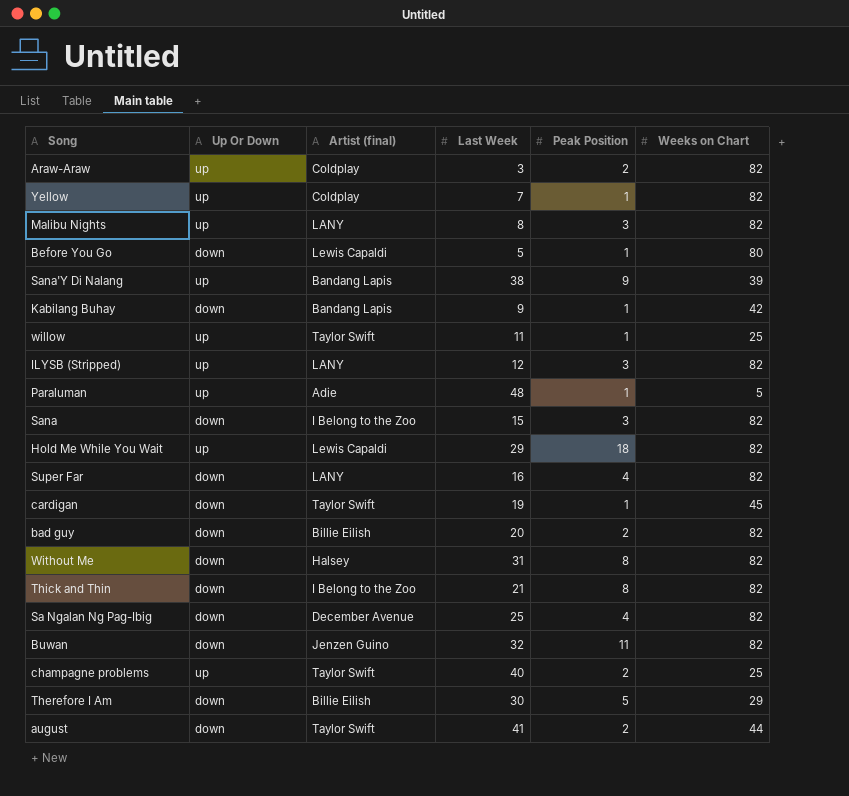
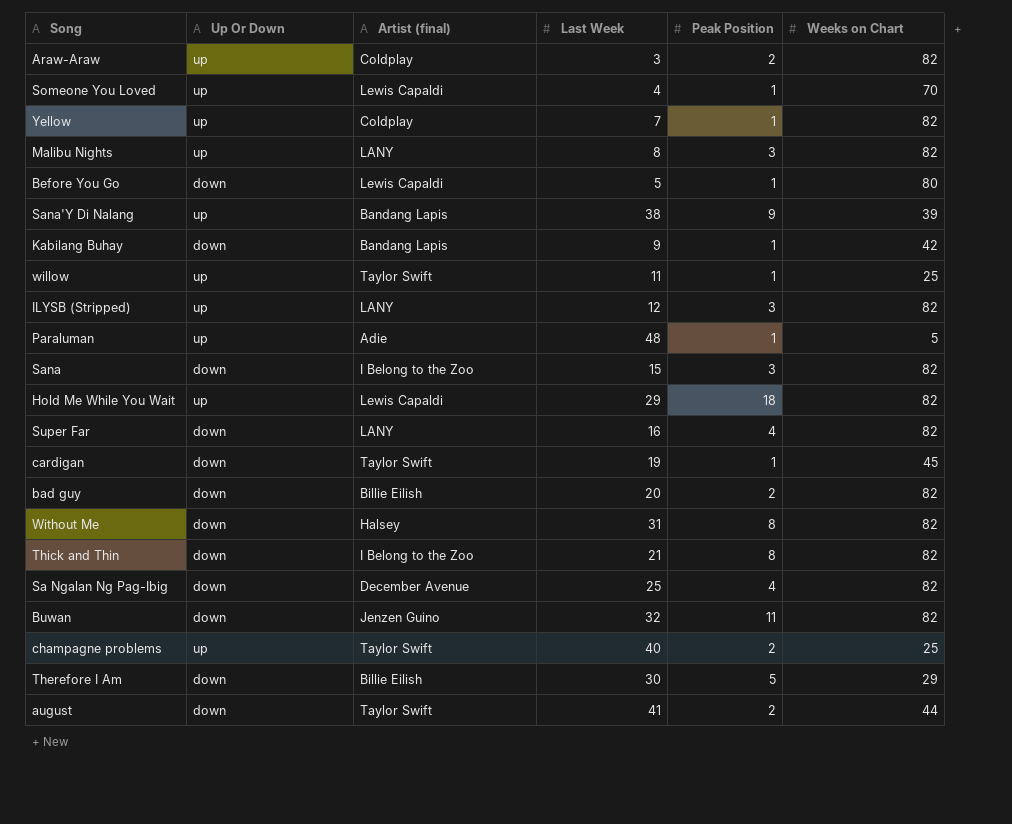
row Someone You Loved: none -> up | Lewis Capaldi | 4 | 1 | 70

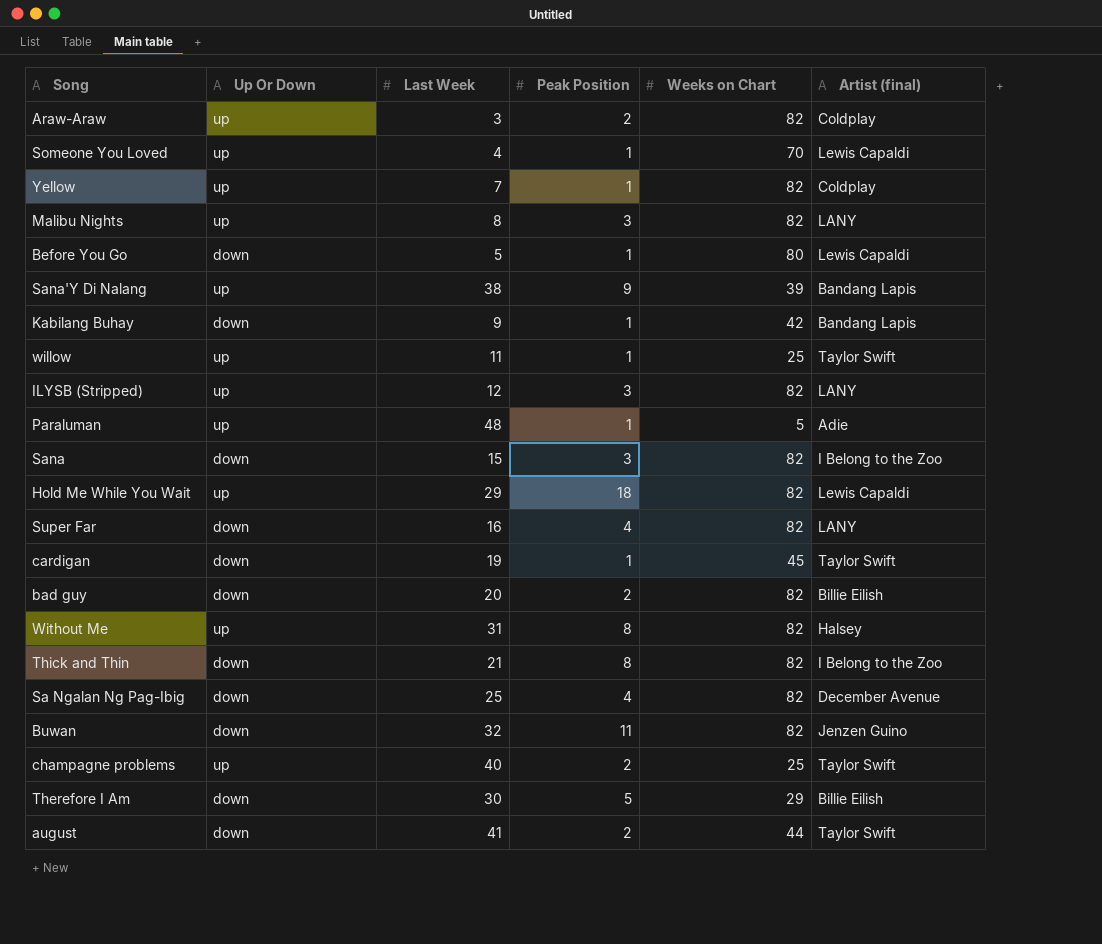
column Artist (final) | position: 3 -> 6
Without Me | Up Or Down: down -> up

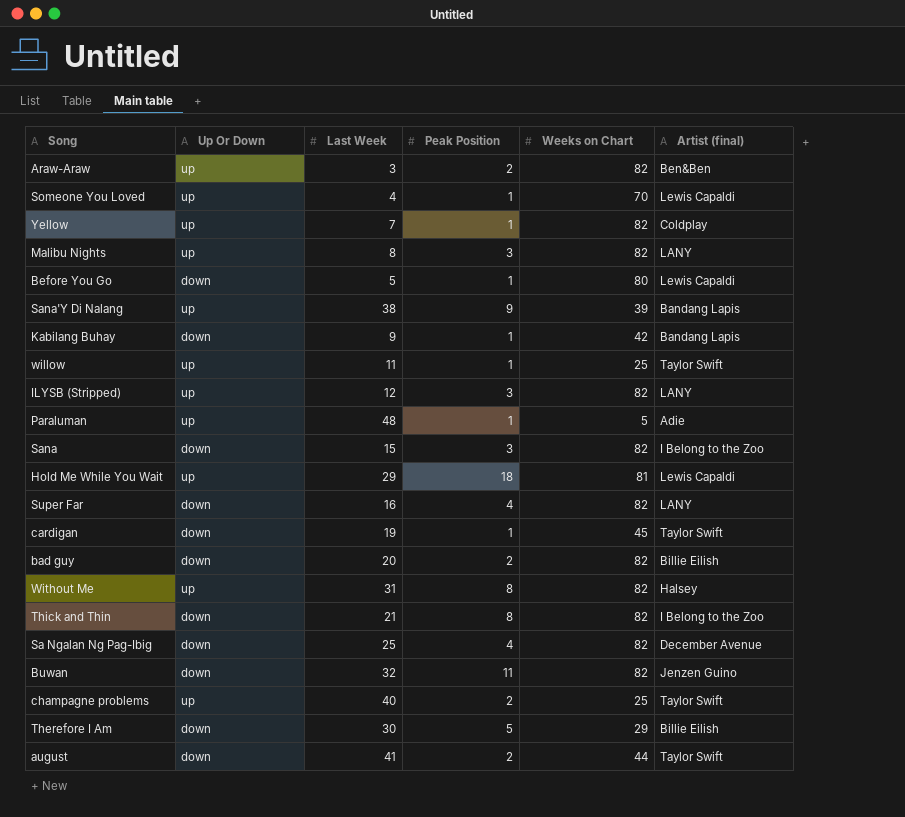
Araw-Araw | Artist (final): Coldplay -> Ben&Ben
Hold Me While You Wait | Weeks on Chart: 82 -> 81

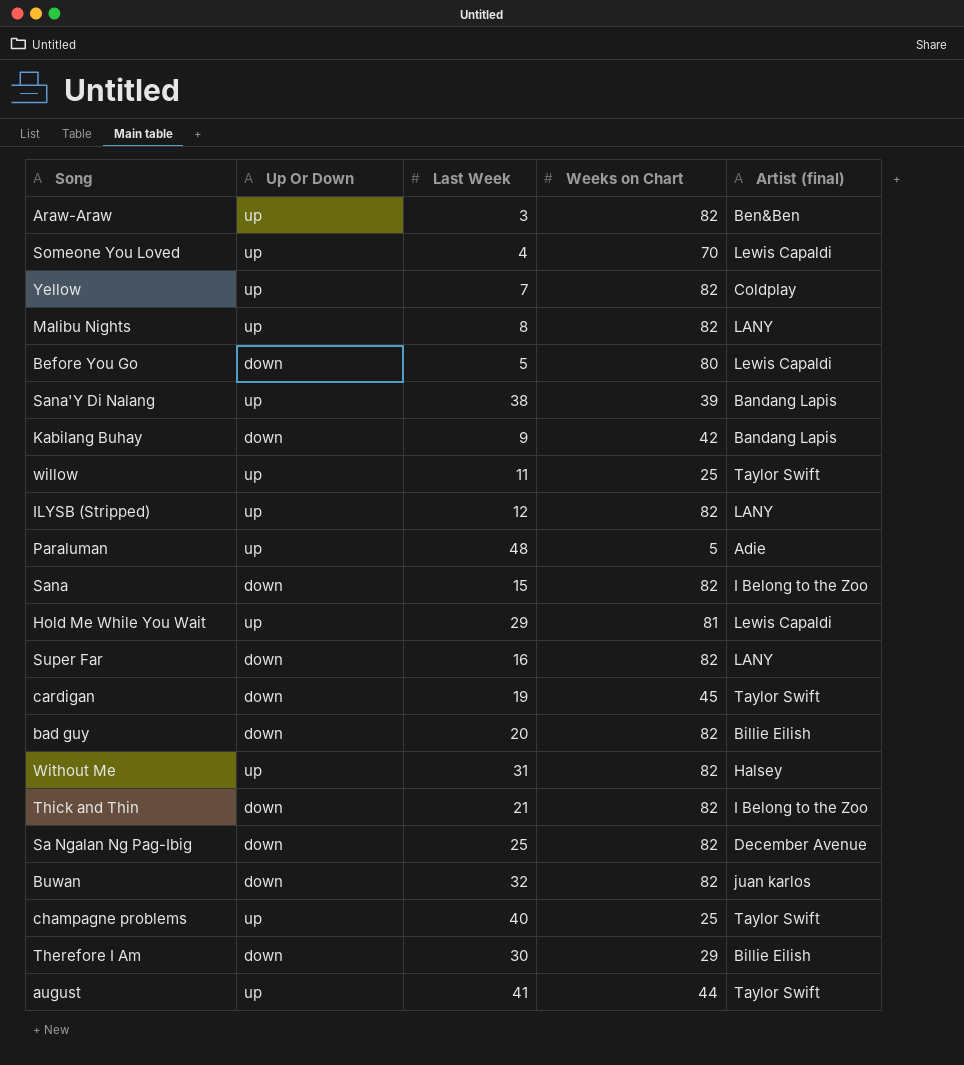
column Peak Position | position: 4 -> none
Buwan | Artist (final): Jenzen Guino -> juan karlos
august | Up Or Down: down -> up

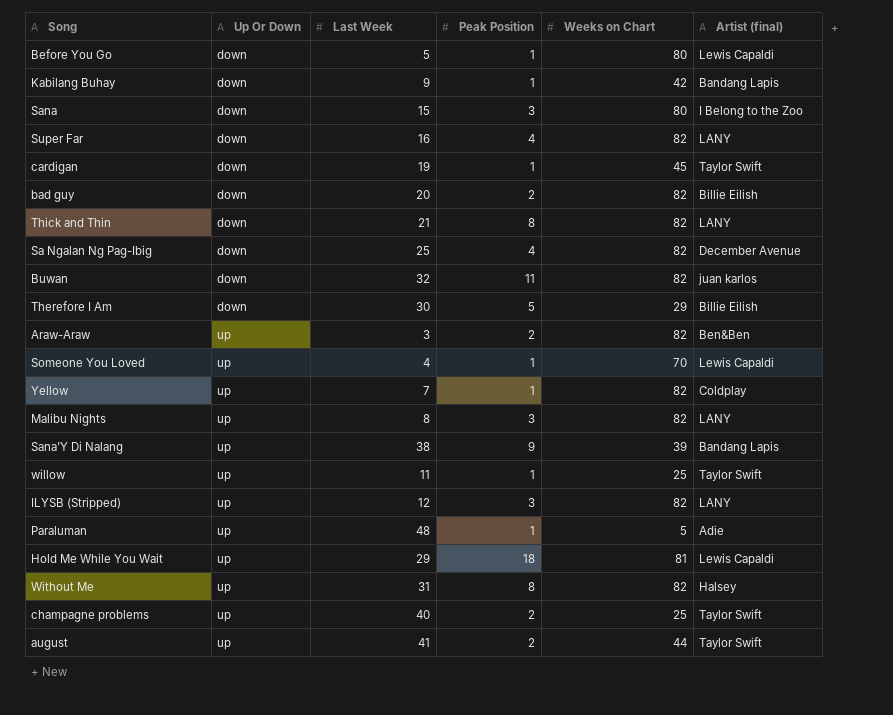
row order: none -> Up Or Down ascending
column Peak Position | position: none -> 4
Sana | Weeks on Chart: 82 -> 80
Thick and Thin | Artist (final): I Belong to the Zoo -> LANY

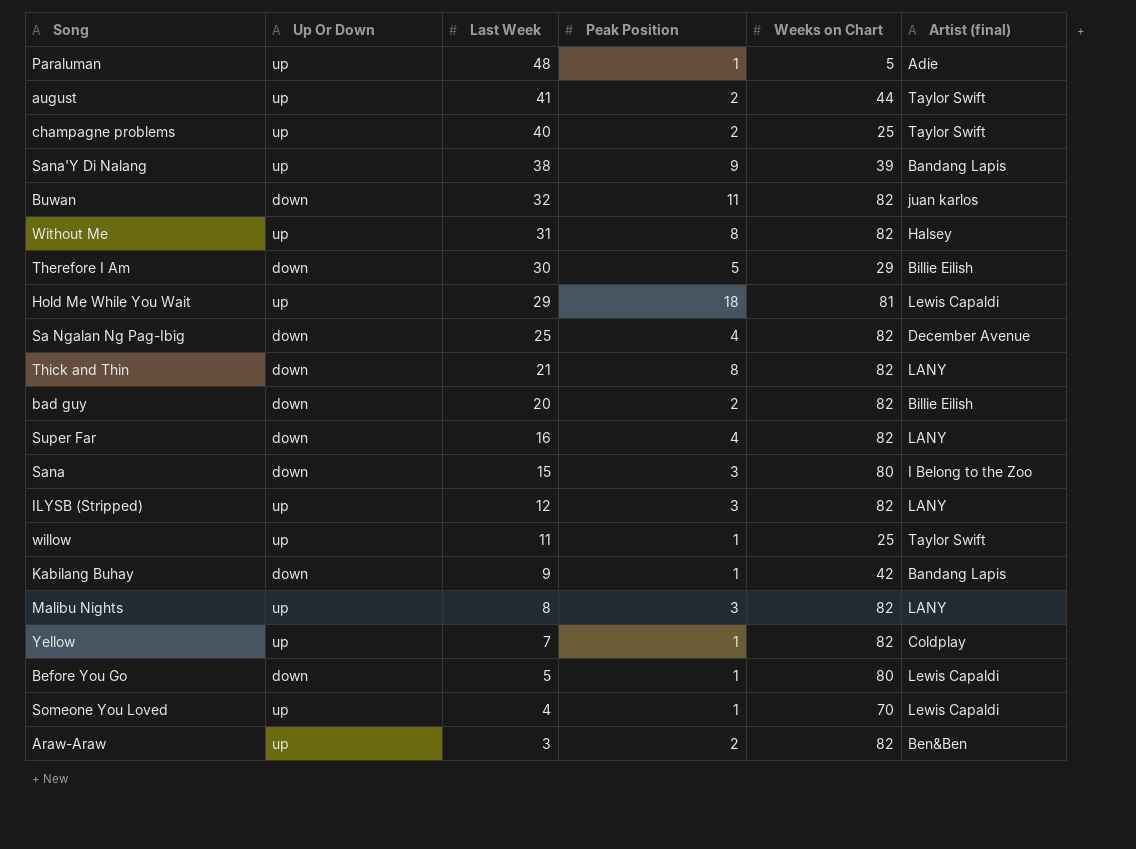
row order: Up Or Down ascending -> Last Week descending
row cardigan: down | 19 | 1 | 45 | Taylor Swift -> none

